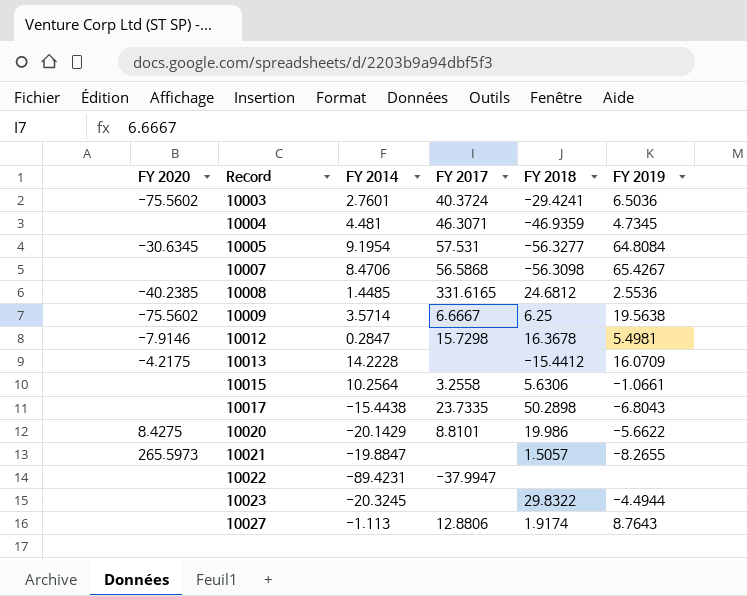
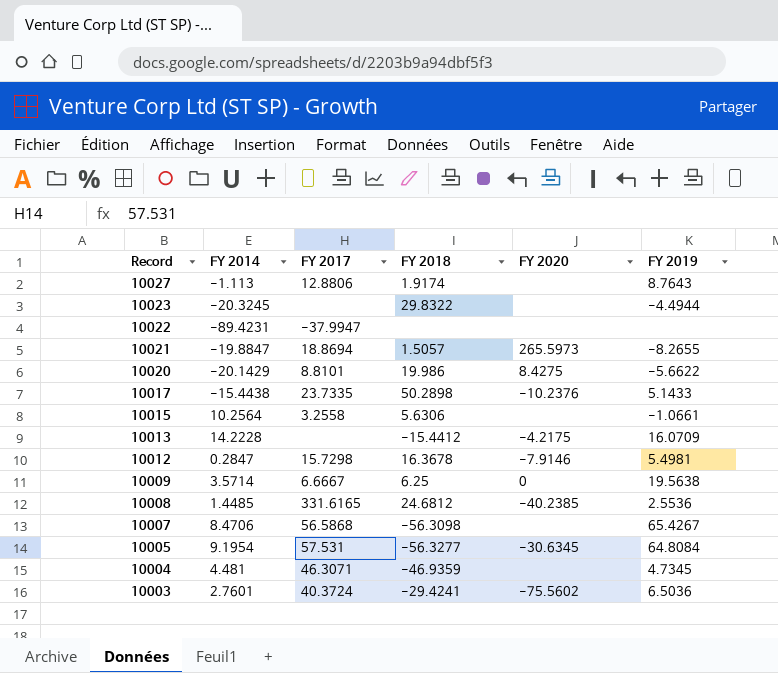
row order: Record ascending -> Record descending
column FY 2020 | position: 1 -> 5
10021 | FY 2017: none -> 18.8694
10017 | FY 2020: none -> -10.2376
10017 | FY 2019: -6.8043 -> 5.1433
10009 | FY 2020: -75.5602 -> 0

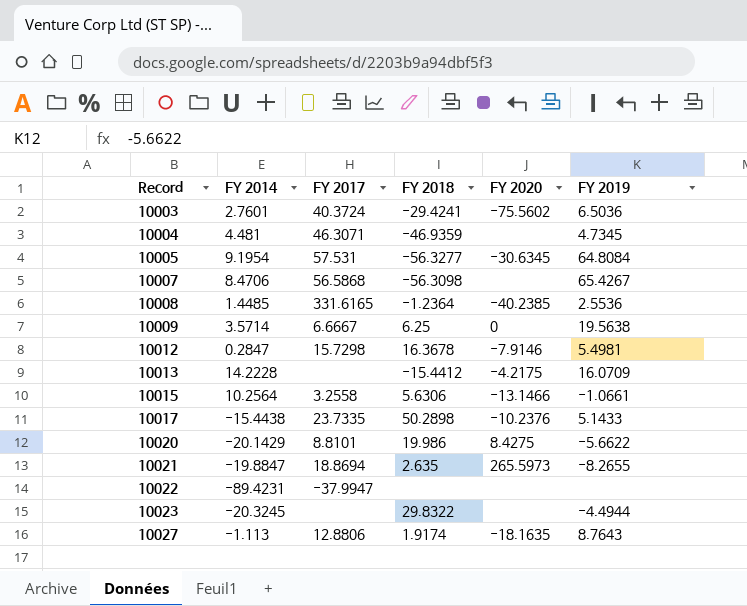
row order: Record descending -> Record ascending
10008 | FY 2018: 24.6812 -> -1.2364
10015 | FY 2020: none -> -13.1466
10021 | FY 2018: 1.5057 -> 2.635
10027 | FY 2020: none -> -18.1635

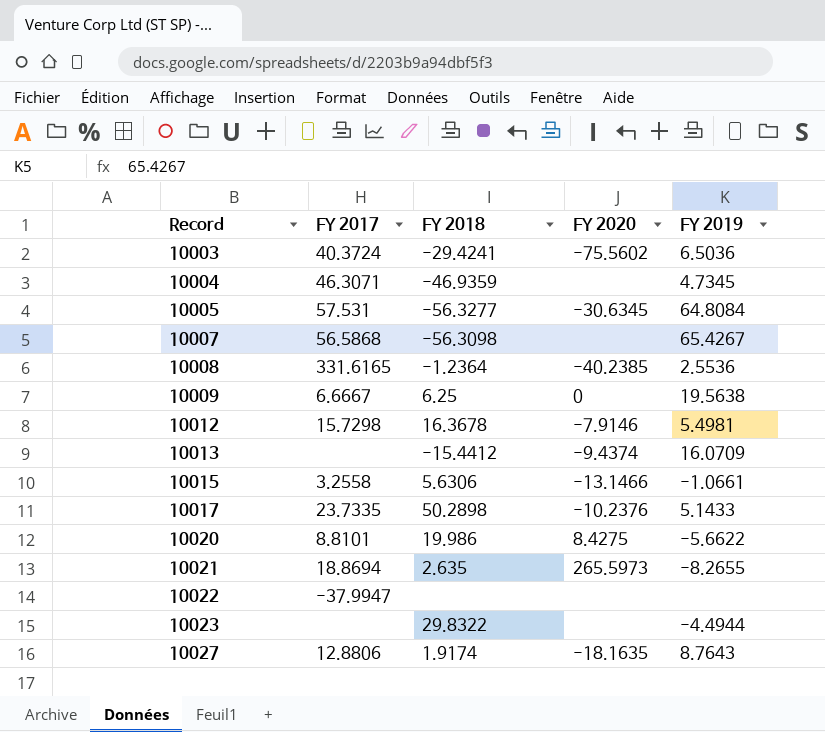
column FY 2014 | position: 2 -> none
10013 | FY 2020: -4.2175 -> -9.4374

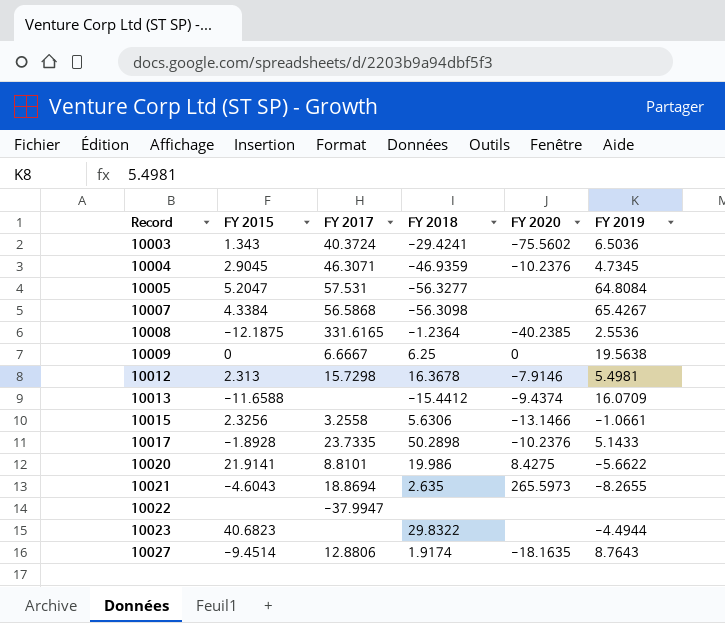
column FY 2015 | position: none -> 2
10004 | FY 2020: none -> -10.2376
10005 | FY 2020: -30.6345 -> none

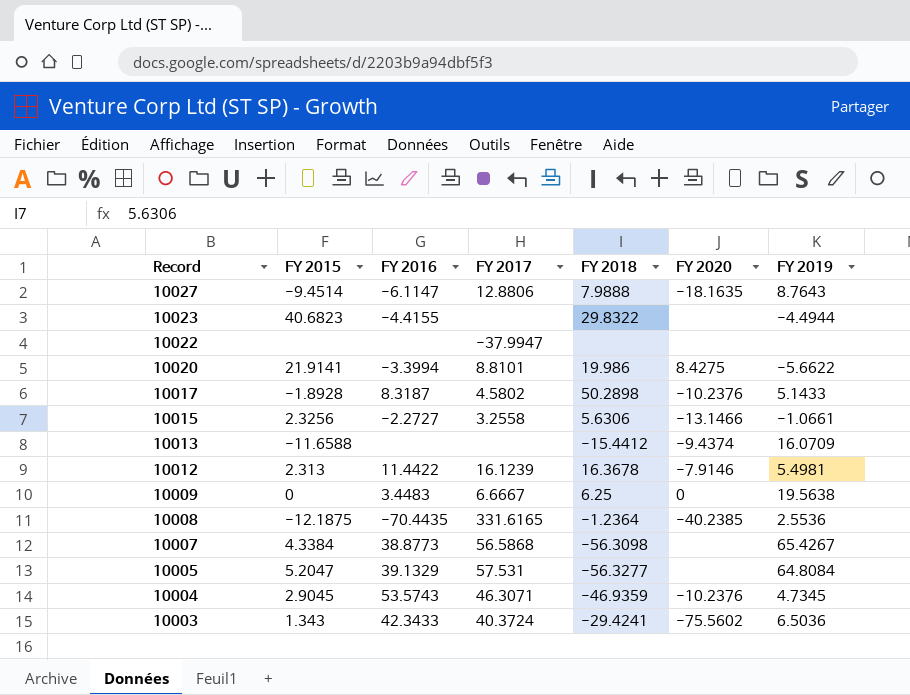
row order: Record ascending -> Record descending
column FY 2016 | position: none -> 3
row 10021: -4.6043 | 18.8694 | 2.635 | 265.5973 | -8.2655 -> none
10027 | FY 2018: 1.9174 -> 7.9888
10017 | FY 2017: 23.7335 -> 4.5802
10012 | FY 2017: 15.7298 -> 16.1239

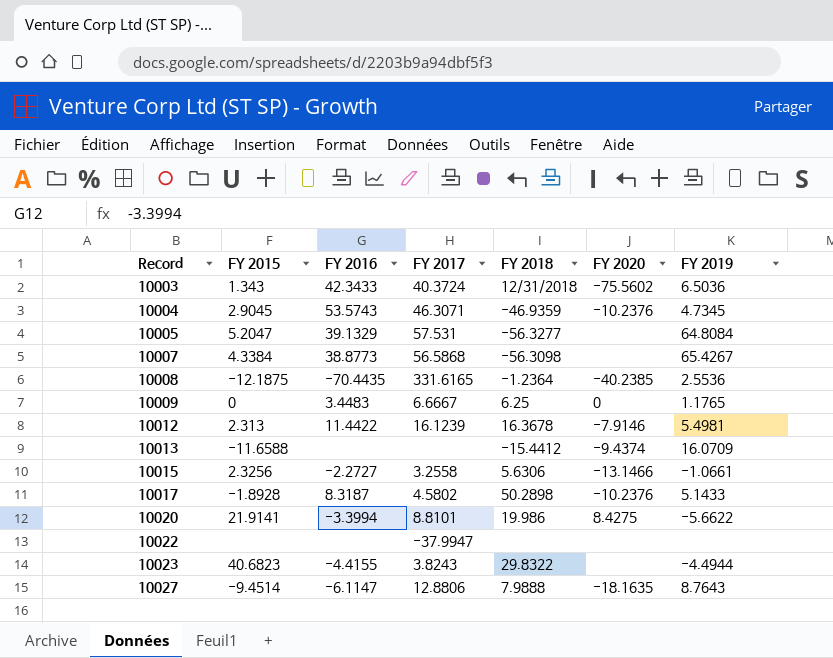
row order: Record descending -> Record ascending
10003 | FY 2018: -29.4241 -> 12/31/2018
10009 | FY 2019: 19.5638 -> 1.1765
10023 | FY 2017: none -> 3.8243

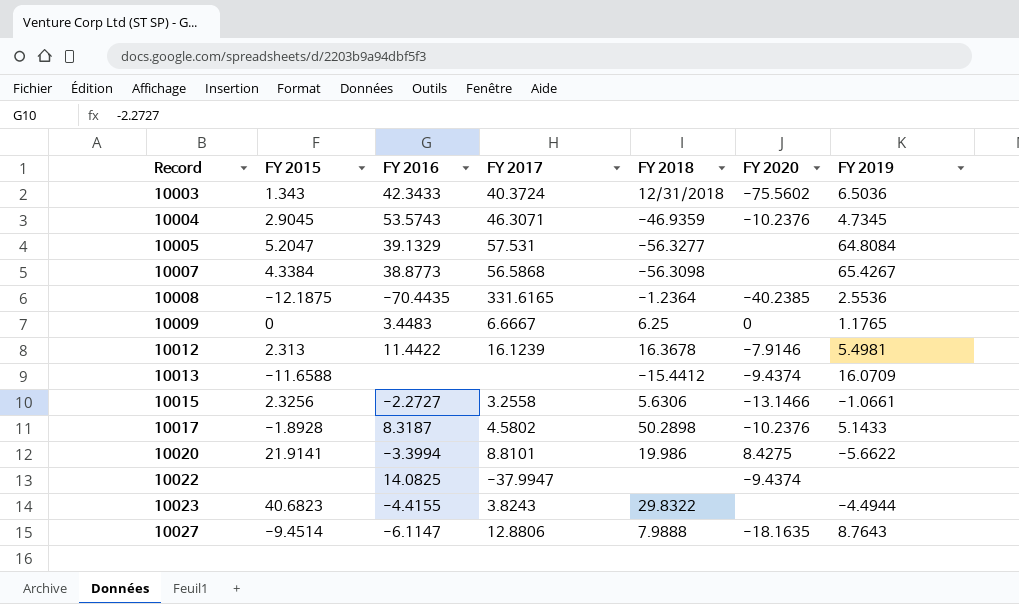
10022 | FY 2016: none -> 14.0825
10022 | FY 2020: none -> -9.4374

